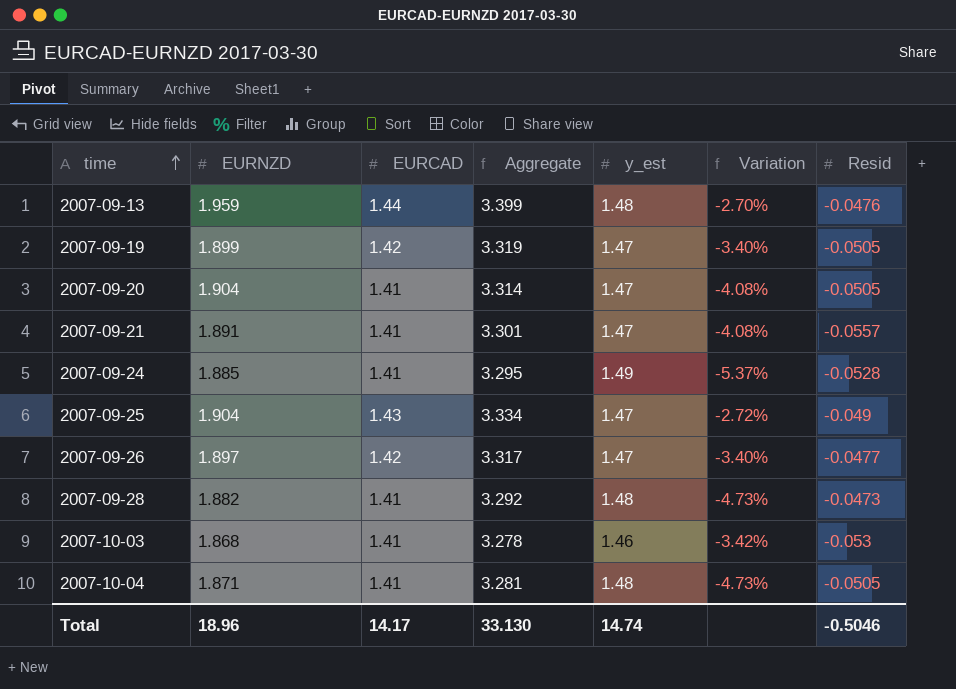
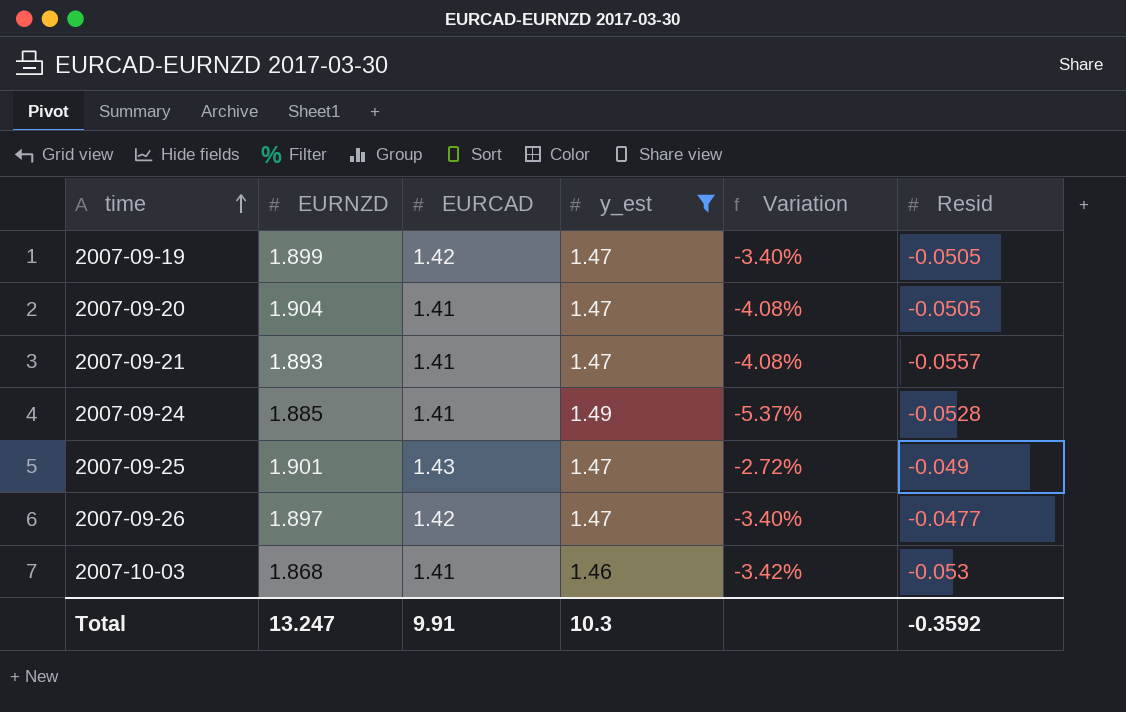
filter: none -> y_est != 1.48
column Aggregate | formula: [EURNZD] + [EURCAD] -> none
2007-09-21 | EURNZD: 1.891 -> 1.893
2007-09-25 | EURNZD: 1.904 -> 1.901
Total | EURNZD: 18.96 -> 13.247
Total | EURCAD: 14.17 -> 9.91
Total | y_est: 14.74 -> 10.3
Total | Resid: -0.5046 -> -0.3592

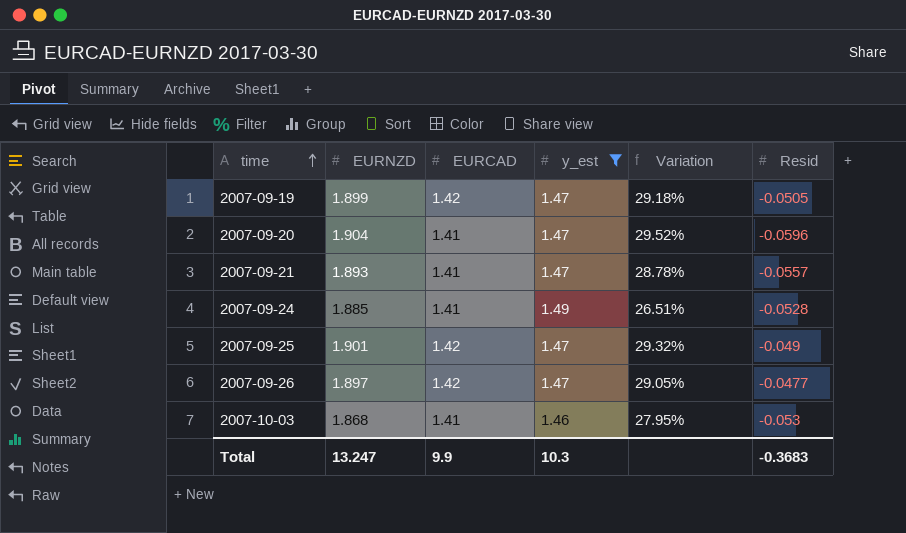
column Variation | formula: ([EURCAD] - [y_est]) / [y_est] -> ([EURNZD] - [y_est]) / [y_est]
2007-09-20 | Resid: -0.0505 -> -0.0596
2007-09-25 | EURCAD: 1.43 -> 1.42
Total | EURCAD: 9.91 -> 9.9
Total | Resid: -0.3592 -> -0.3683

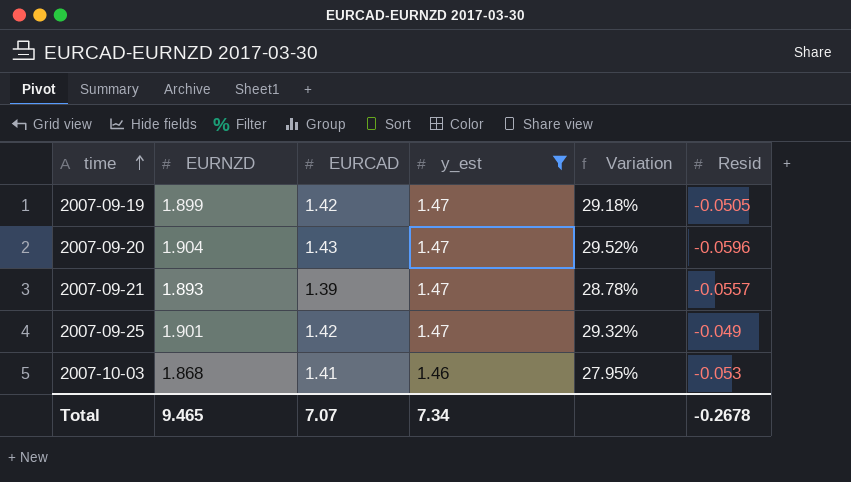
row 2007-09-24: 1.885 | 1.41 | 1.49 | 26.51% | -0.0528 -> none
row 2007-09-26: 1.897 | 1.42 | 1.47 | 29.05% | -0.0477 -> none
2007-09-20 | EURCAD: 1.41 -> 1.43
2007-09-21 | EURCAD: 1.41 -> 1.39
Total | EURNZD: 13.247 -> 9.465
Total | EURCAD: 9.9 -> 7.07
Total | y_est: 10.3 -> 7.34
Total | Resid: -0.3683 -> -0.2678

